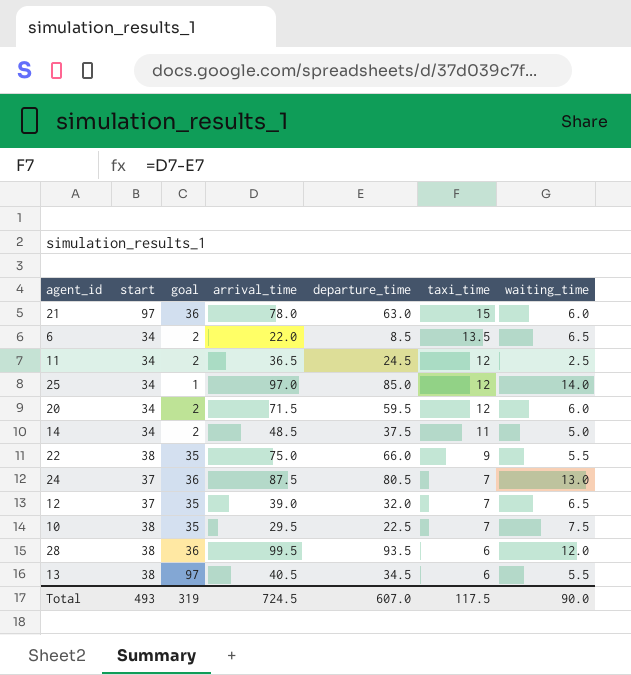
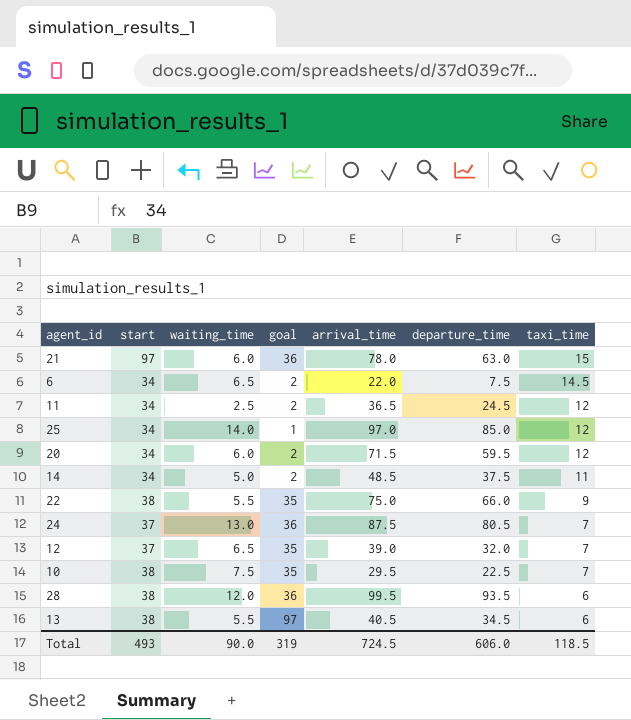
column waiting_time | position: 7 -> 3
6 | departure_time: 8.5 -> 7.5
6 | taxi_time: 13.5 -> 14.5
Total | departure_time: 607.0 -> 606.0
Total | taxi_time: 117.5 -> 118.5

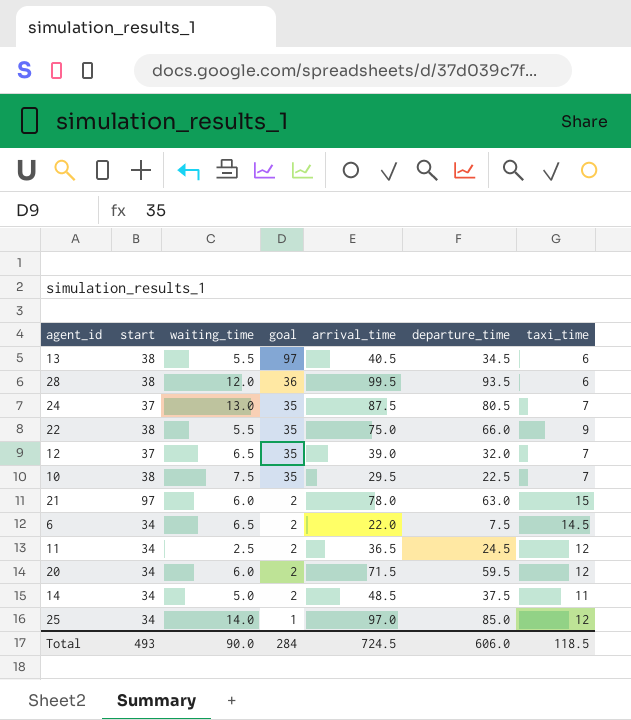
row order: taxi_time descending -> goal descending
24 | goal: 36 -> 35
21 | goal: 36 -> 2
Total | goal: 319 -> 284

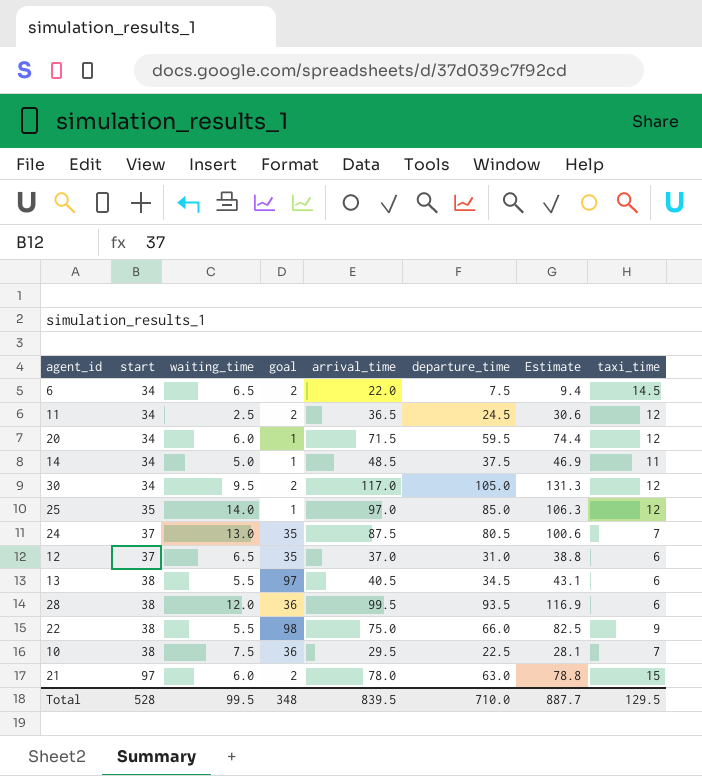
row order: goal descending -> start ascending
column Estimate | formula: none -> [departure_time] * 1.25
20 | goal: 2 -> 1
14 | goal: 2 -> 1
row 30: none -> 34 | 9.5 | 2 | 117.0 | 105.0 | 131.3 | 12
25 | start: 34 -> 35
12 | arrival_time: 39.0 -> 37.0
12 | departure_time: 32.0 -> 31.0
12 | taxi_time: 7 -> 6
22 | goal: 35 -> 98
10 | goal: 35 -> 36
Total | start: 493 -> 528
Total | waiting_time: 90.0 -> 99.5
Total | goal: 284 -> 348
Total | arrival_time: 724.5 -> 839.5
Total | departure_time: 606.0 -> 710.0
Total | taxi_time: 118.5 -> 129.5

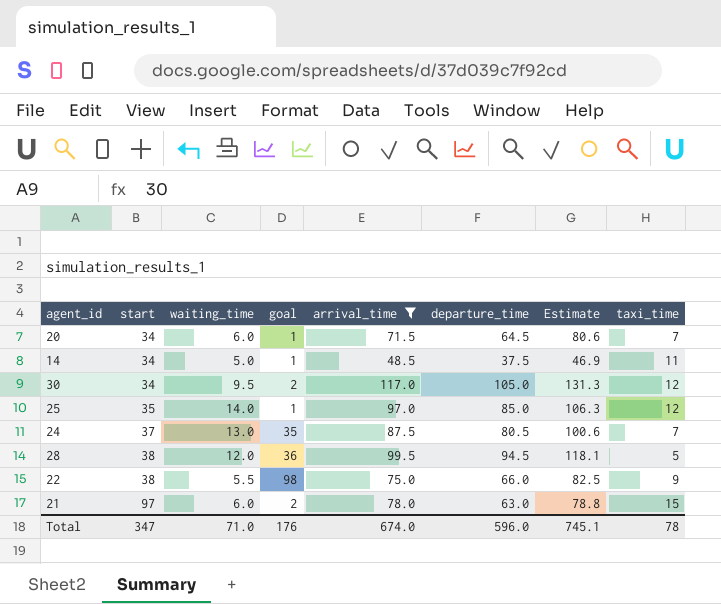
filter: none -> arrival_time >= 48.5
20 | departure_time: 59.5 -> 64.5
20 | Estimate: 74.4 -> 80.6
20 | taxi_time: 12 -> 7
28 | departure_time: 93.5 -> 94.5
28 | Estimate: 116.9 -> 118.1
28 | taxi_time: 6 -> 5
Total | start: 528 -> 347
Total | waiting_time: 99.5 -> 71.0
Total | goal: 348 -> 176
Total | arrival_time: 839.5 -> 674.0
Total | departure_time: 710.0 -> 596.0
Total | Estimate: 887.7 -> 745.1
Total | taxi_time: 129.5 -> 78

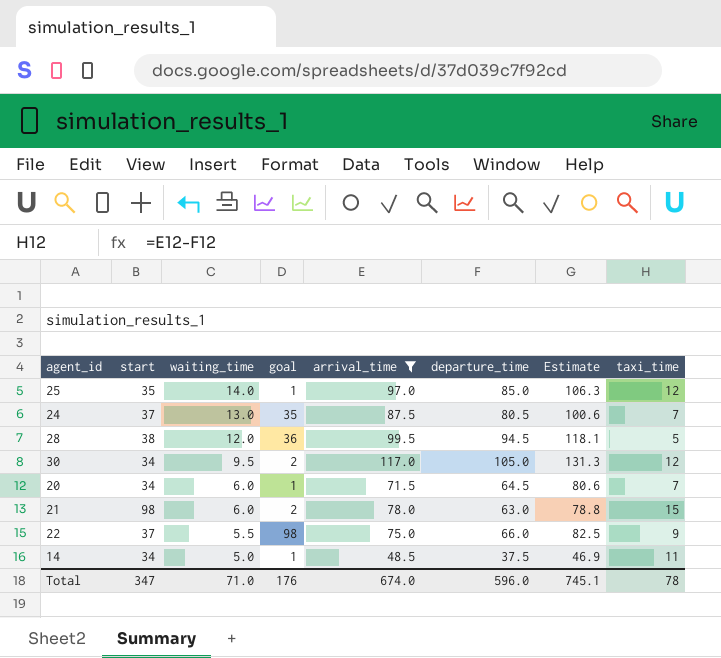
row order: start ascending -> waiting_time descending
21 | start: 97 -> 98
22 | start: 38 -> 37

